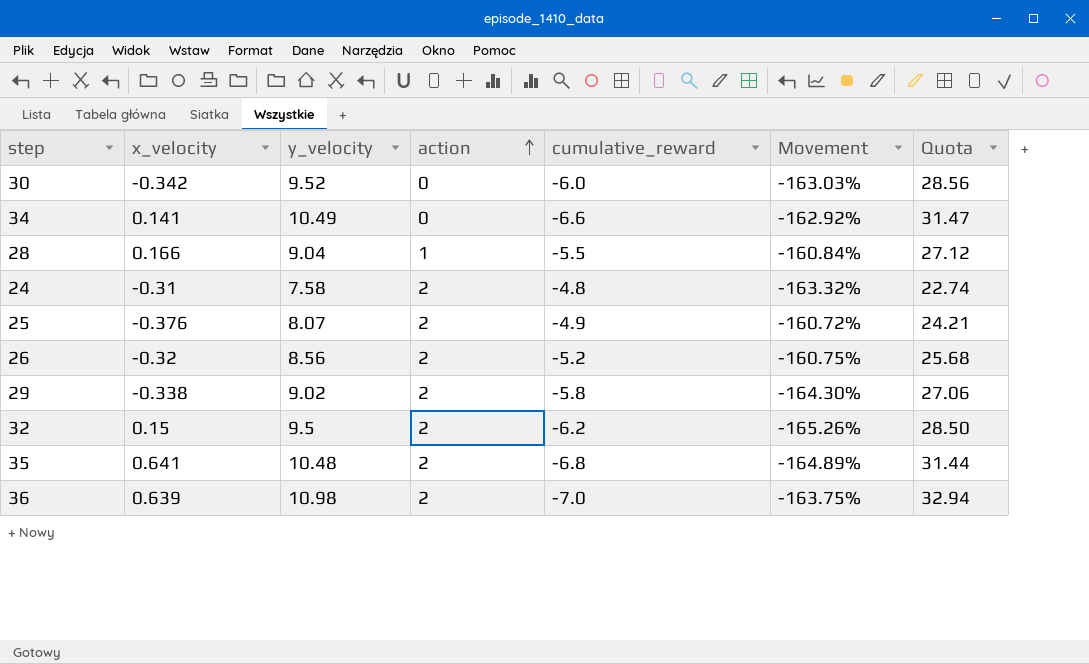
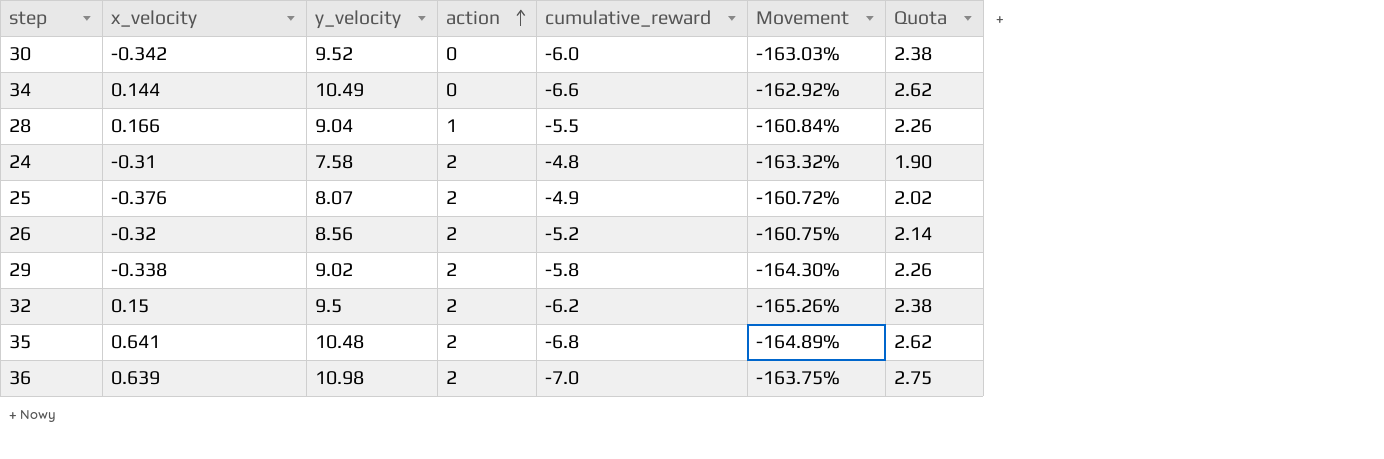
column Quota | formula: [y_velocity] * 3 -> [y_velocity] * 0.25
34 | x_velocity: 0.141 -> 0.144

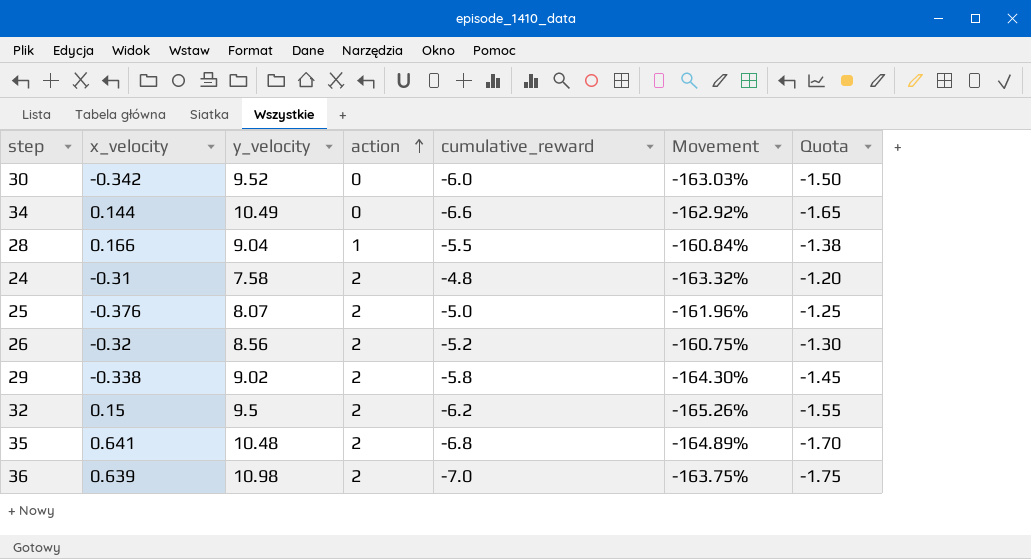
column Quota | formula: [y_velocity] * 0.25 -> [cumulative_reward] * 0.25
25 | cumulative_reward: -4.9 -> -5.0
25 | Movement: -160.72% -> -161.96%

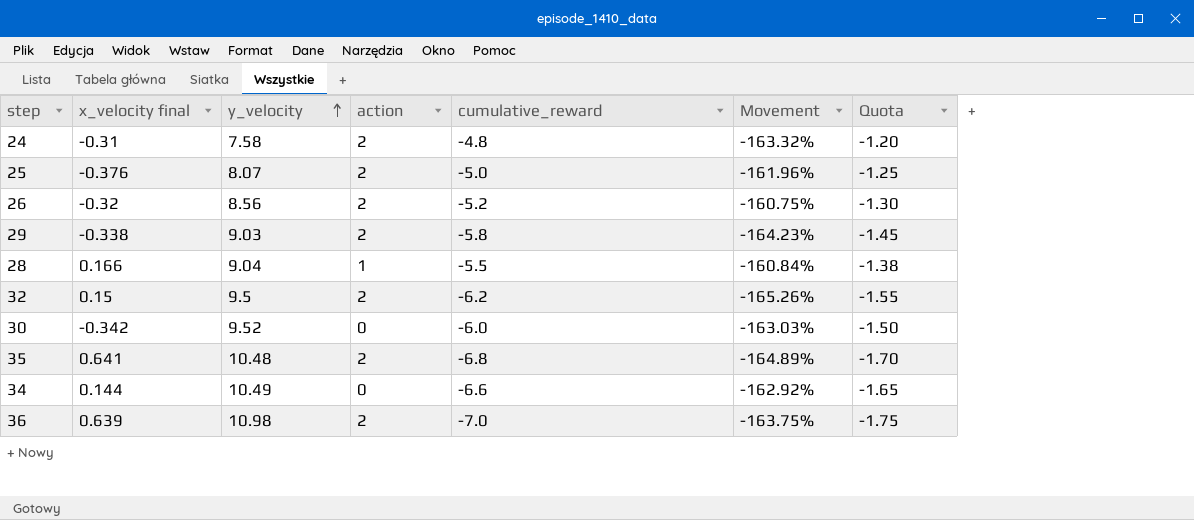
row order: action ascending -> y_velocity ascending
column name: x_velocity -> x_velocity final
29 | y_velocity: 9.02 -> 9.03
29 | Movement: -164.30% -> -164.23%

